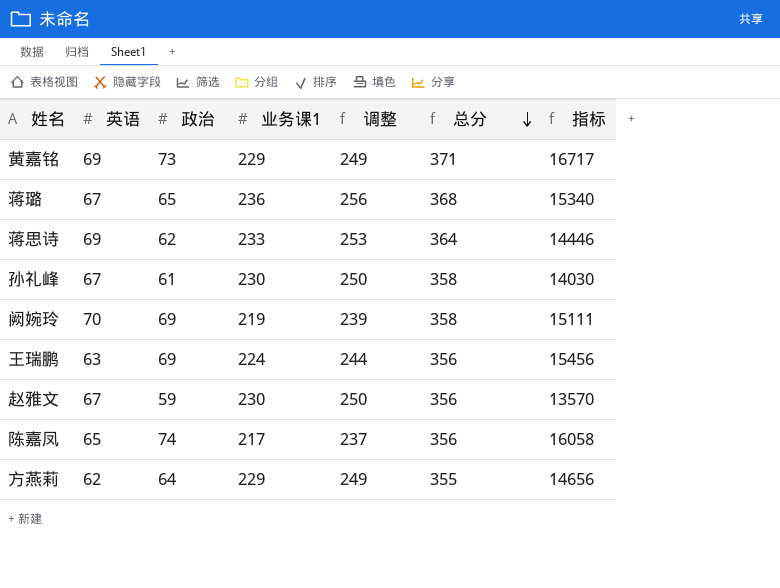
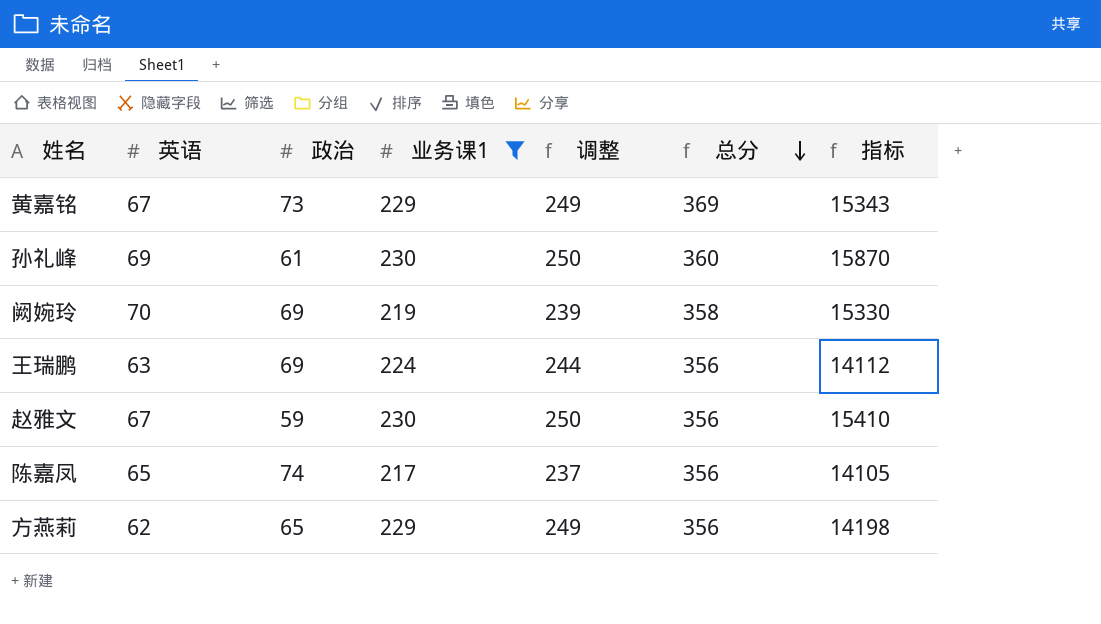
filter: none -> 业务课1 <= 230
column 指标 | formula: [政治] * [业务课1] -> [英语] * [业务课1]
黄嘉铭 | 英语: 69 -> 67
黄嘉铭 | 总分: 371 -> 369
孙礼峰 | 英语: 67 -> 69
孙礼峰 | 总分: 358 -> 360
方燕莉 | 政治: 64 -> 65
方燕莉 | 总分: 355 -> 356

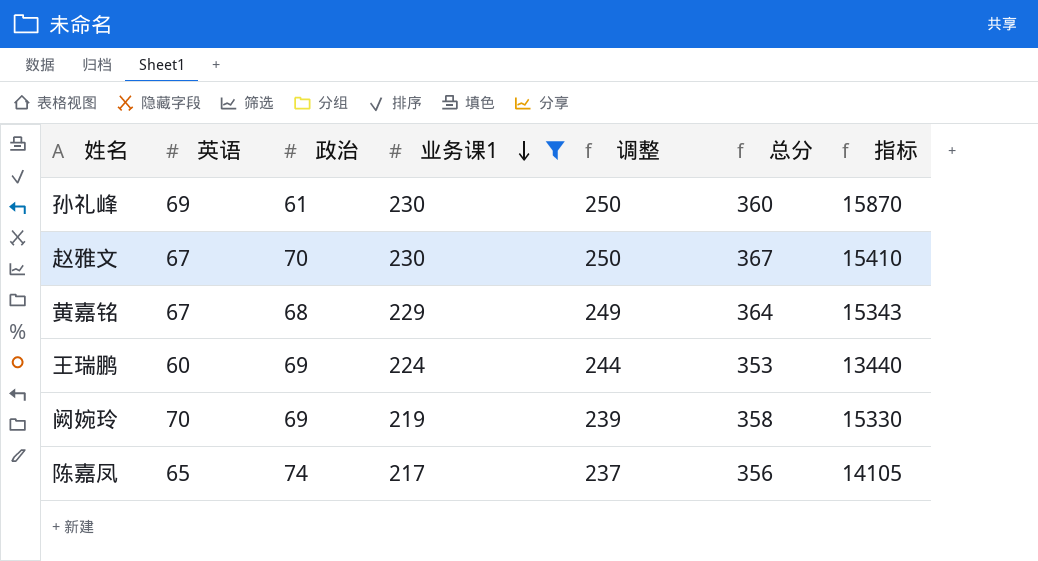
row order: 总分 descending -> 业务课1 descending
row 方燕莉: 62 | 65 | 229 | 249 | 356 | 14198 -> none
赵雅文 | 政治: 59 -> 70
赵雅文 | 总分: 356 -> 367
黄嘉铭 | 政治: 73 -> 68
黄嘉铭 | 总分: 369 -> 364
王瑞鹏 | 英语: 63 -> 60
王瑞鹏 | 总分: 356 -> 353
王瑞鹏 | 指标: 14112 -> 13440

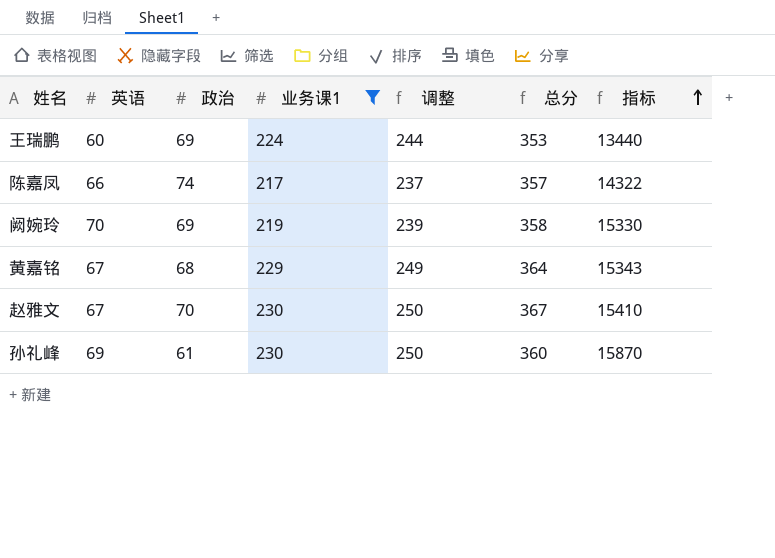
row order: 业务课1 descending -> 指标 ascending
陈嘉凤 | 英语: 65 -> 66
陈嘉凤 | 总分: 356 -> 357
陈嘉凤 | 指标: 14105 -> 14322

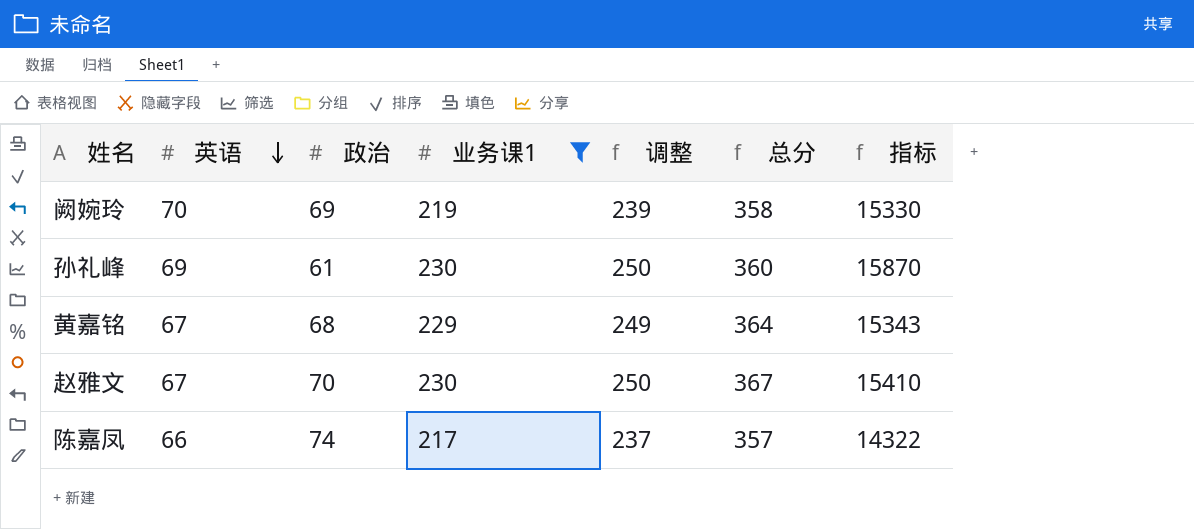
row order: 指标 ascending -> 英语 descending
row 王瑞鹏: 60 | 69 | 224 | 244 | 353 | 13440 -> none

